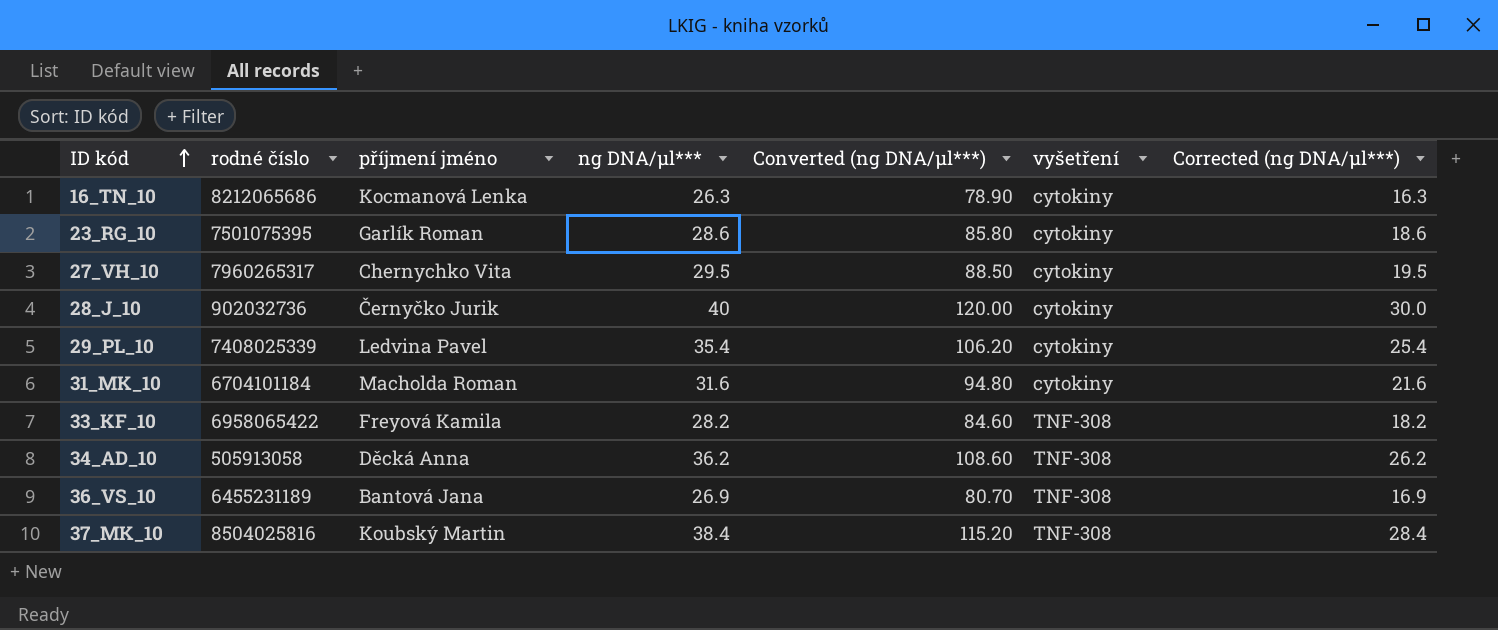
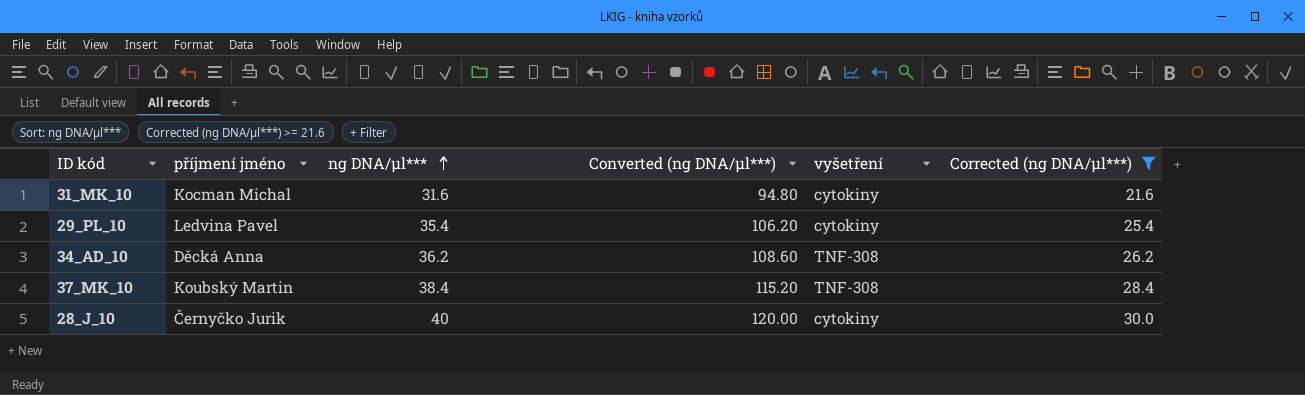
filter: none -> Corrected (ng DNA/μl***) >= 21.6
row order: ID kód ascending -> ng DNA/μl*** ascending
column rodné číslo | position: 2 -> none
31_MK_10 | příjmení jméno: Macholda Roman -> Kocman Michal

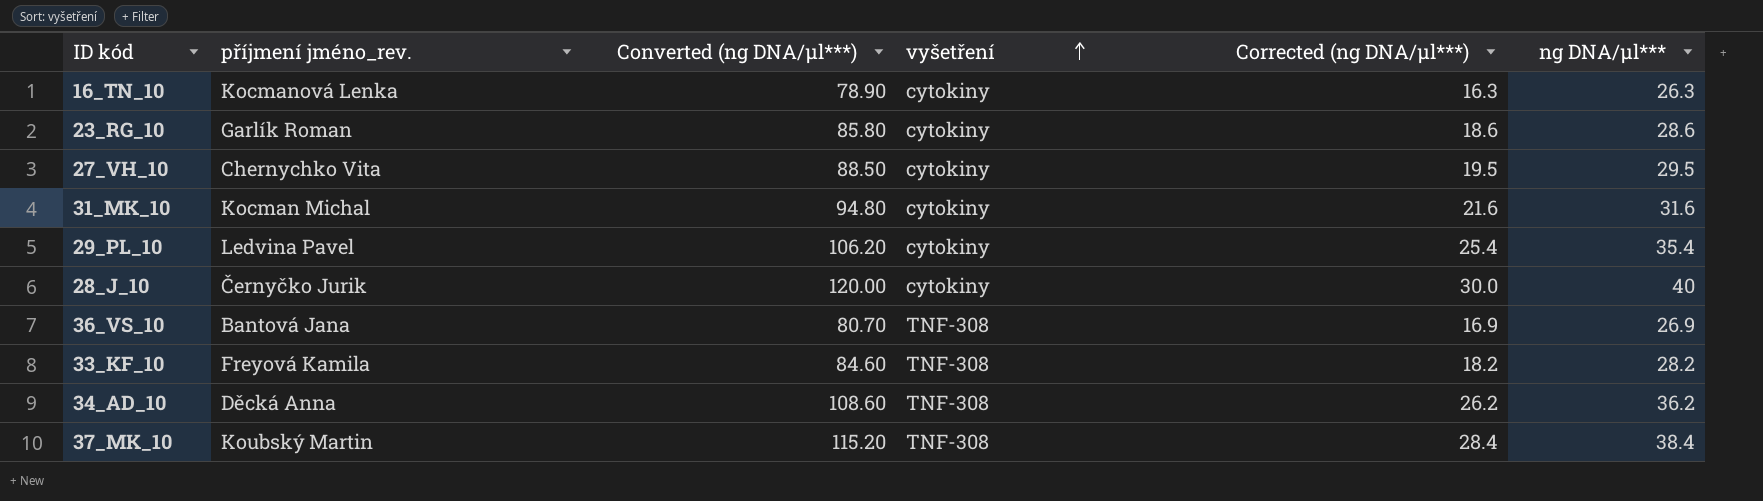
filter: Corrected (ng DNA/μl***) >= 21.6 -> none
row order: ng DNA/μl*** ascending -> vyšetření ascending
column name: příjmení jméno -> příjmení jméno_rev.
column ng DNA/μl*** | position: 3 -> 6

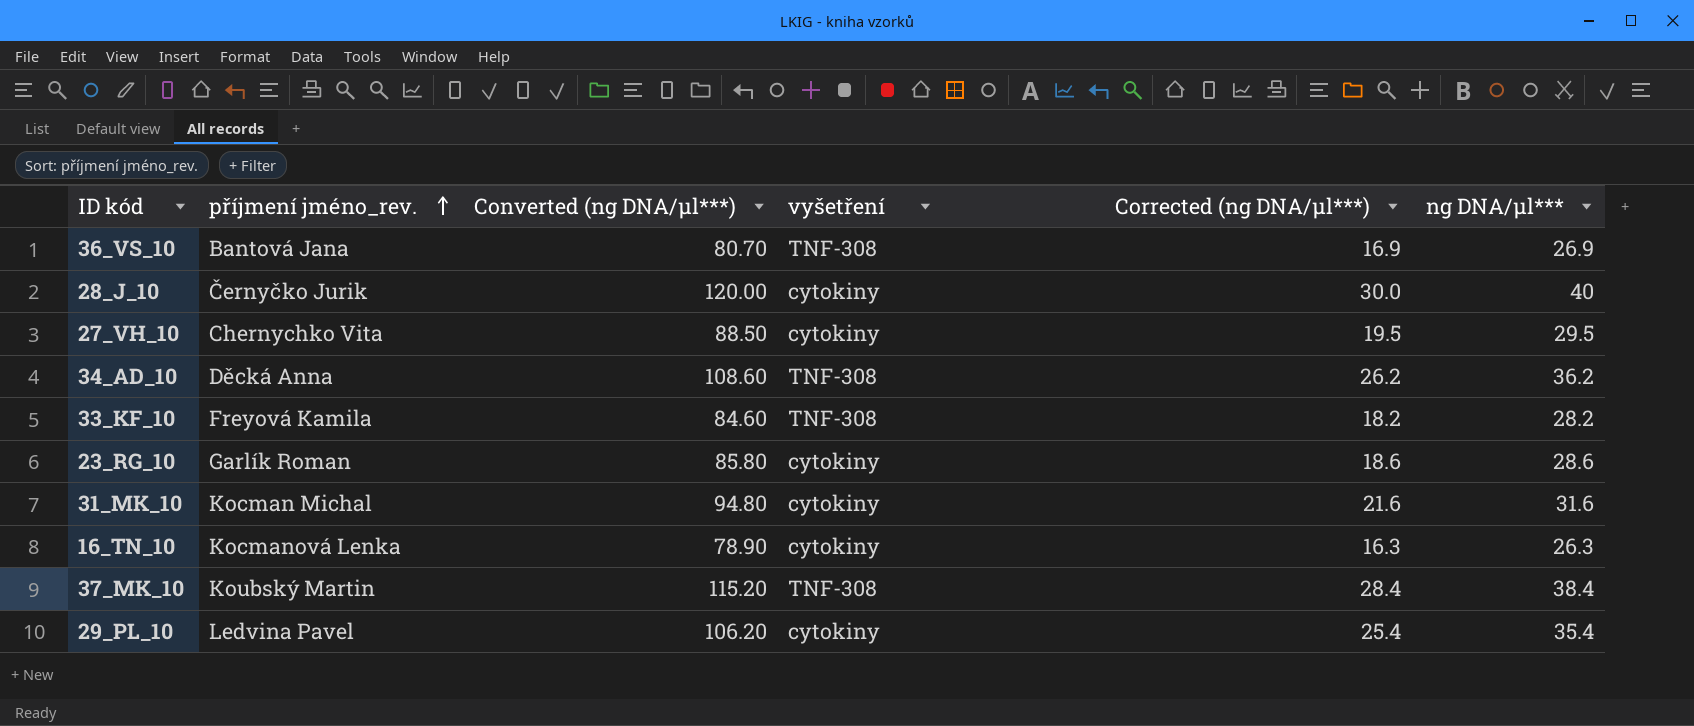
row order: vyšetření ascending -> příjmení jméno_rev. ascending

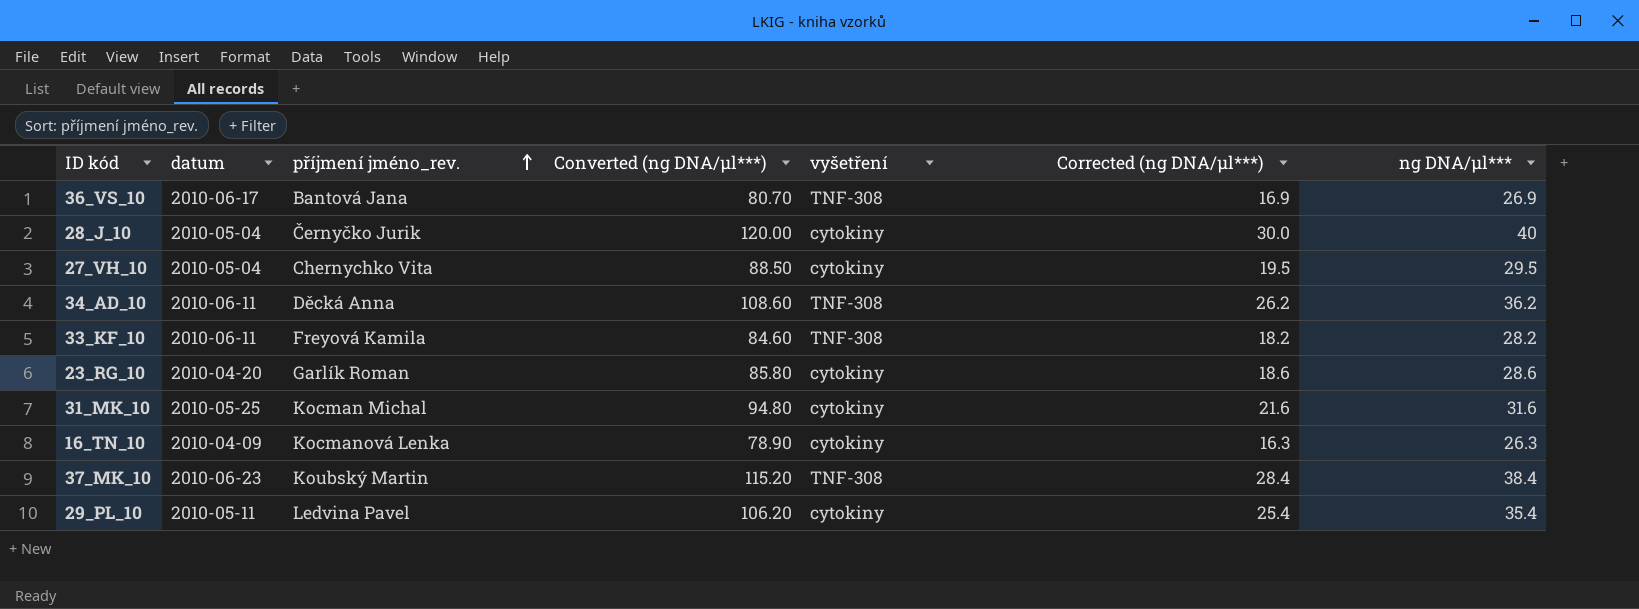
column datum | position: none -> 2

